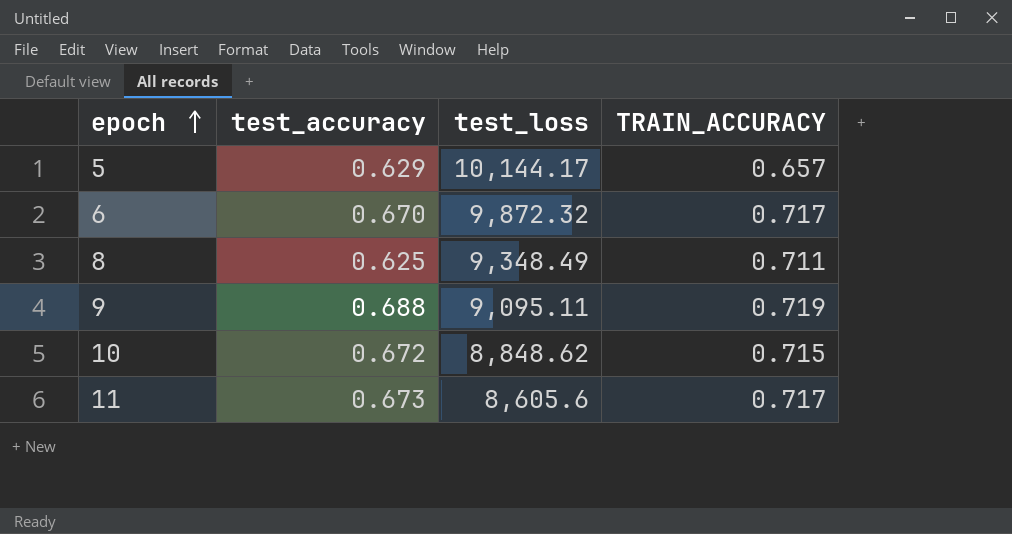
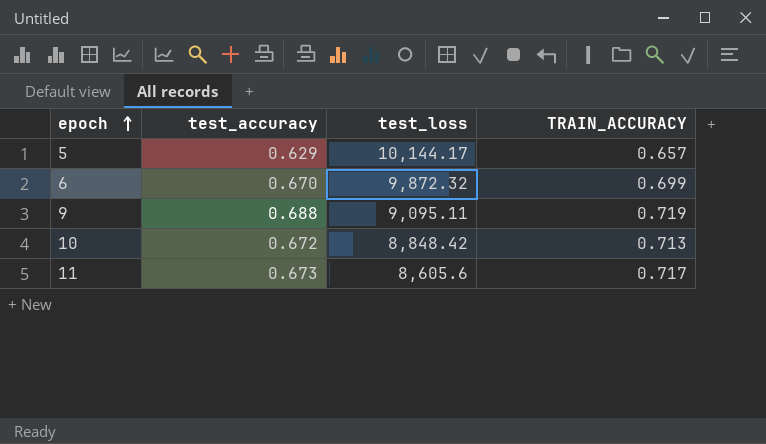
row 8: 0.625 | 9,348.49 | 0.711 -> none
6 | TRAIN_ACCURACY: 0.717 -> 0.699
10 | test_loss: 8,848.62 -> 8,848.42
10 | TRAIN_ACCURACY: 0.715 -> 0.713

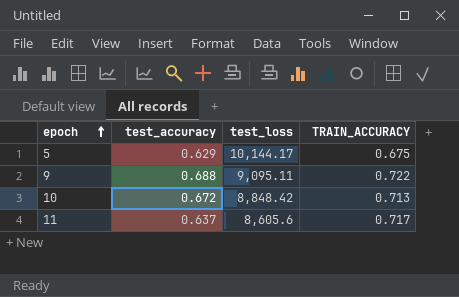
row 6: 0.670 | 9,872.32 | 0.699 -> none
5 | TRAIN_ACCURACY: 0.657 -> 0.675
9 | TRAIN_ACCURACY: 0.719 -> 0.722
11 | test_accuracy: 0.673 -> 0.637

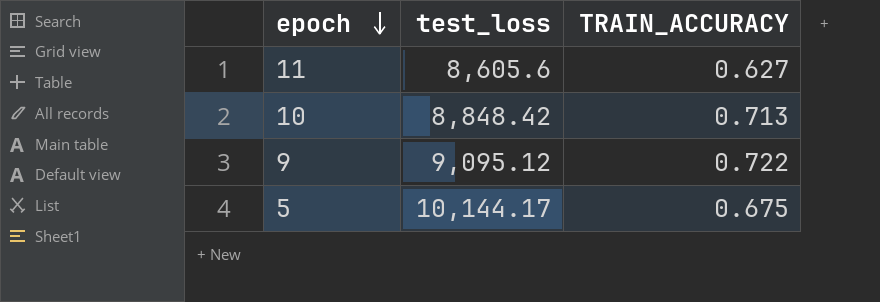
row order: epoch ascending -> epoch descending
column test_accuracy | position: 2 -> none
11 | TRAIN_ACCURACY: 0.717 -> 0.627
9 | test_loss: 9,095.11 -> 9,095.12

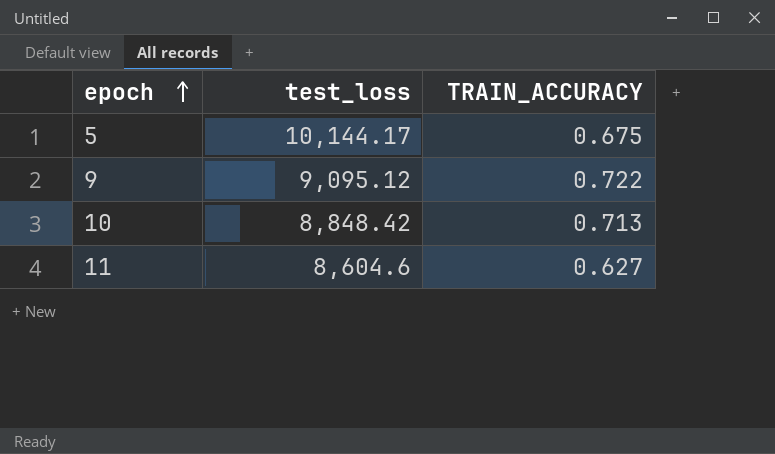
row order: epoch descending -> epoch ascending
11 | test_loss: 8,605.6 -> 8,604.6

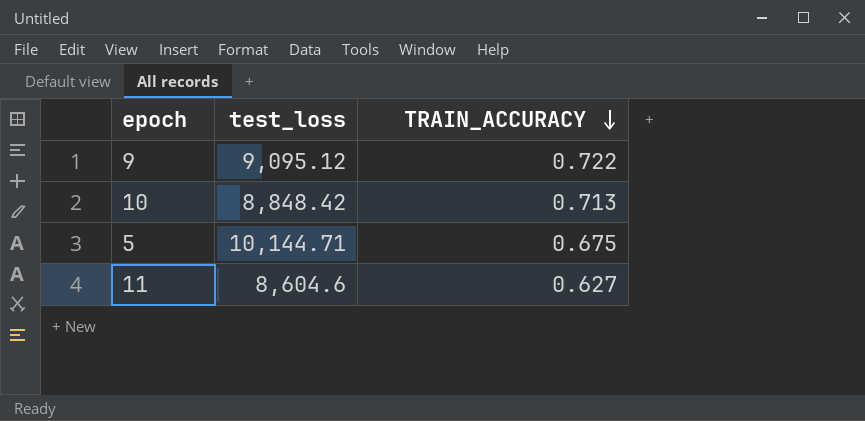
row order: epoch ascending -> TRAIN_ACCURACY descending
5 | test_loss: 10,144.17 -> 10,144.71

